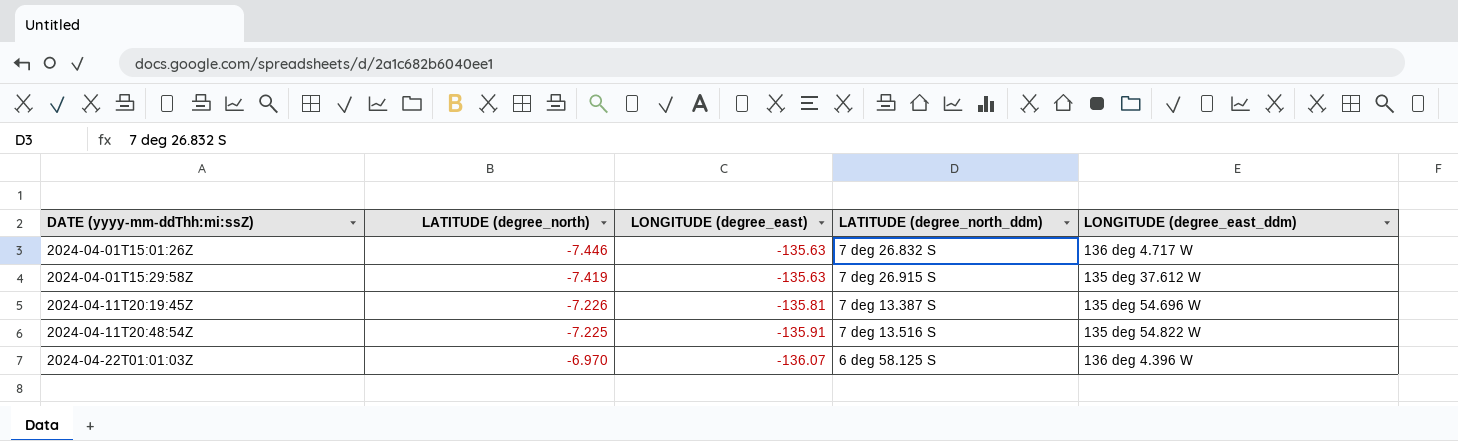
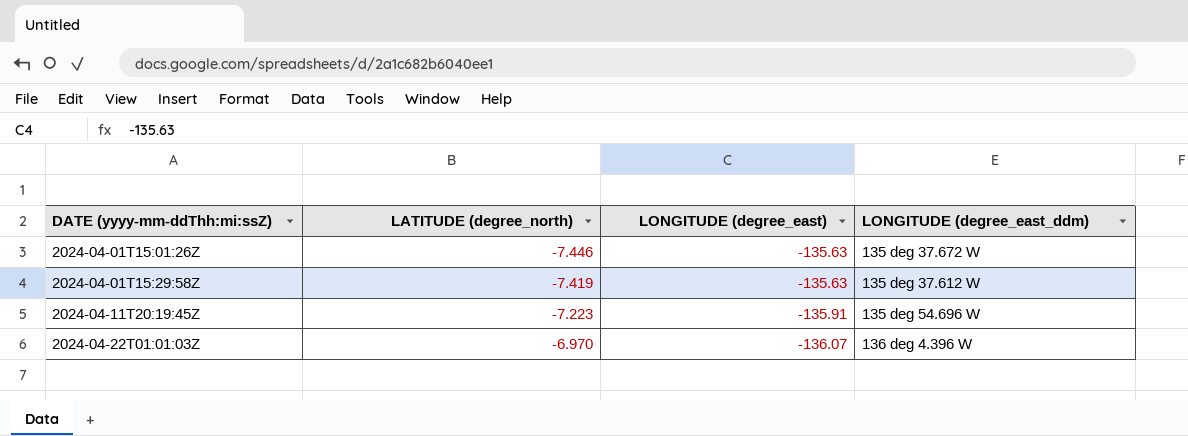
column LATITUDE (degree_north_ddm) | position: 4 -> none
row 2024-04-11T20:48:54Z: -7.225 | -135.91 | 7 deg 13.516 S | 135 deg 54.822 W -> none
2024-04-01T15:01:26Z | LONGITUDE (degree_east_ddm): 136 deg 4.717 W -> 135 deg 37.672 W
2024-04-11T20:19:45Z | LATITUDE (degree_north): -7.226 -> -7.223
2024-04-11T20:19:45Z | LONGITUDE (degree_east): -135.81 -> -135.91

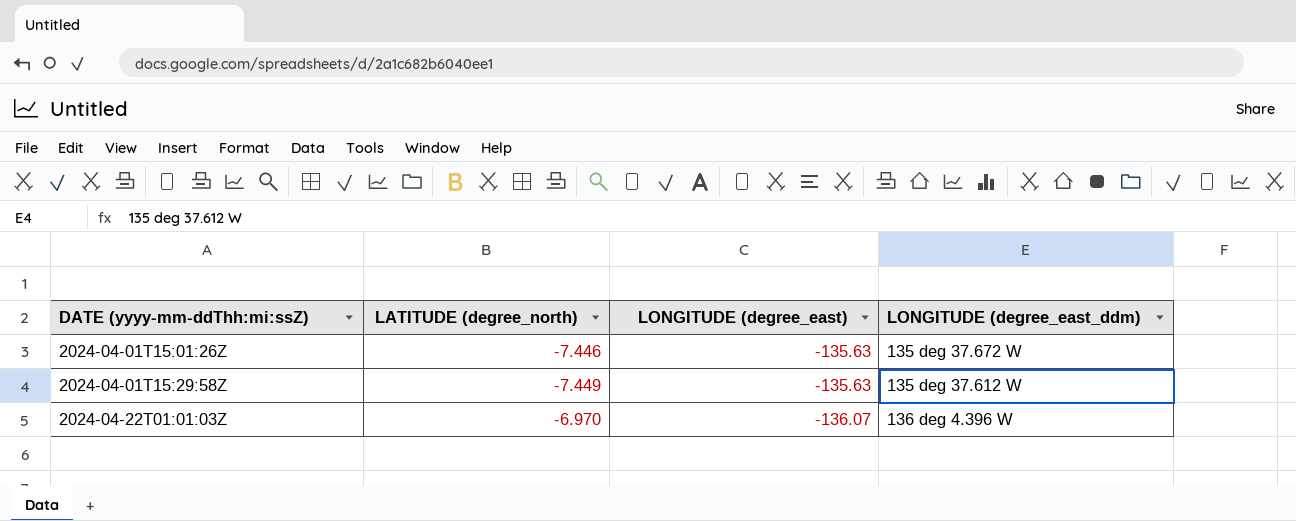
row 2024-04-11T20:19:45Z: -7.223 | -135.91 | 135 deg 54.696 W -> none
2024-04-01T15:29:58Z | LATITUDE (degree_north): -7.419 -> -7.449

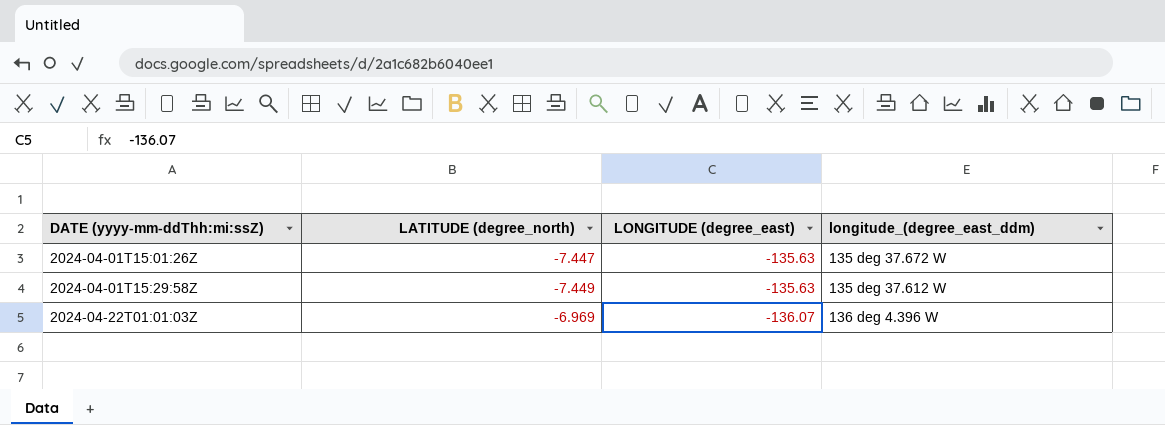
column name: LONGITUDE (degree_east_ddm) -> longitude_(degree_east_ddm)
2024-04-01T15:01:26Z | LATITUDE (degree_north): -7.446 -> -7.447
2024-04-22T01:01:03Z | LATITUDE (degree_north): -6.970 -> -6.969

